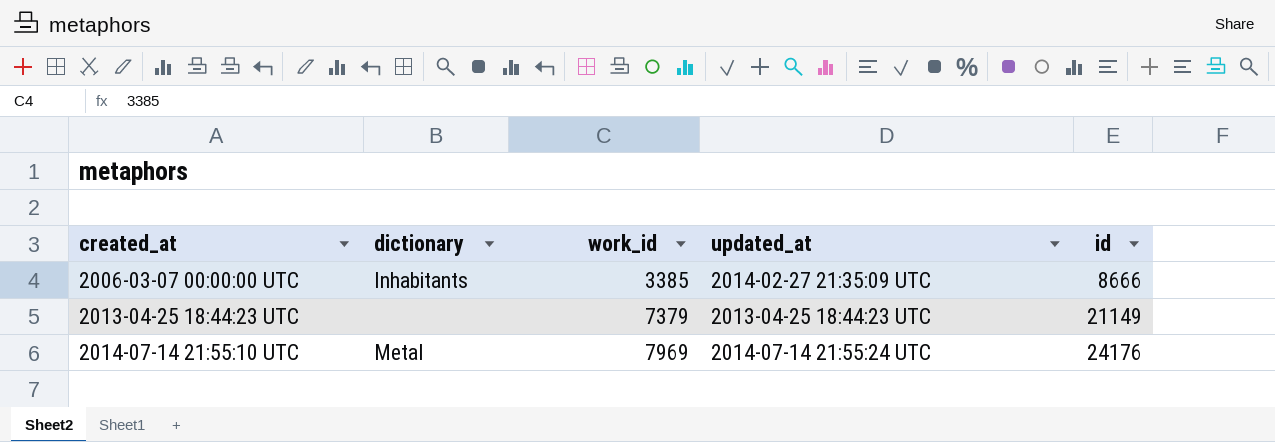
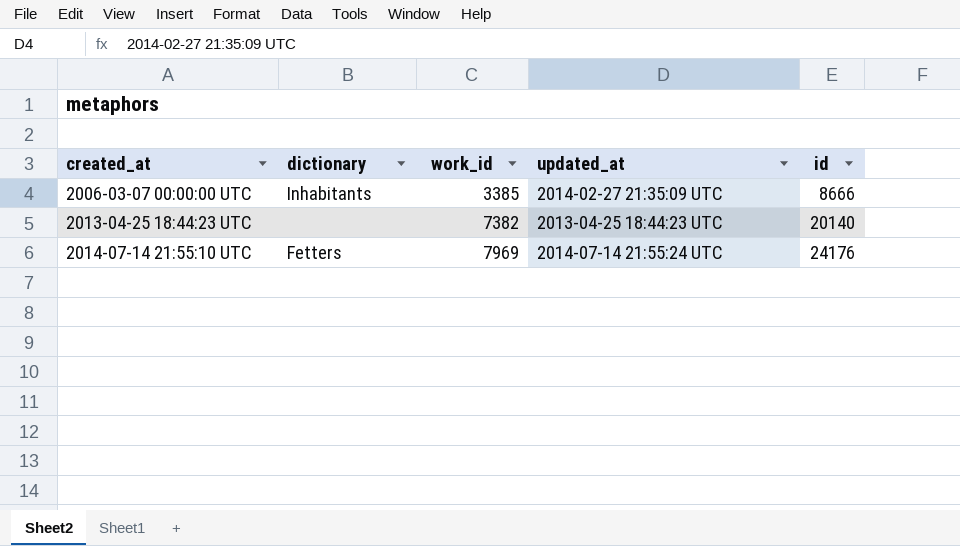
2013-04-25 18:44:23 UTC | work_id: 7379 -> 7382
2013-04-25 18:44:23 UTC | id: 21149 -> 20140
2014-07-14 21:55:10 UTC | dictionary: Metal -> Fetters

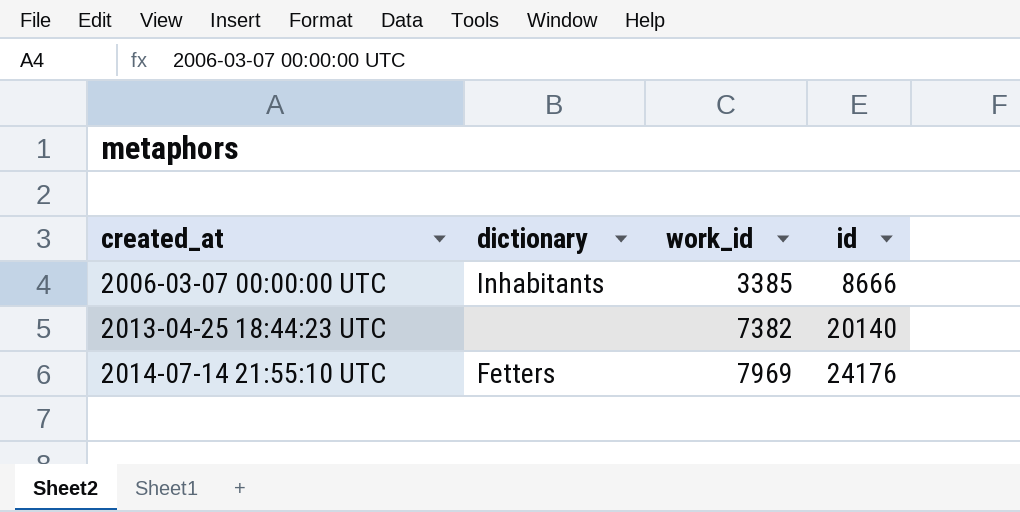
column updated_at | position: 4 -> none

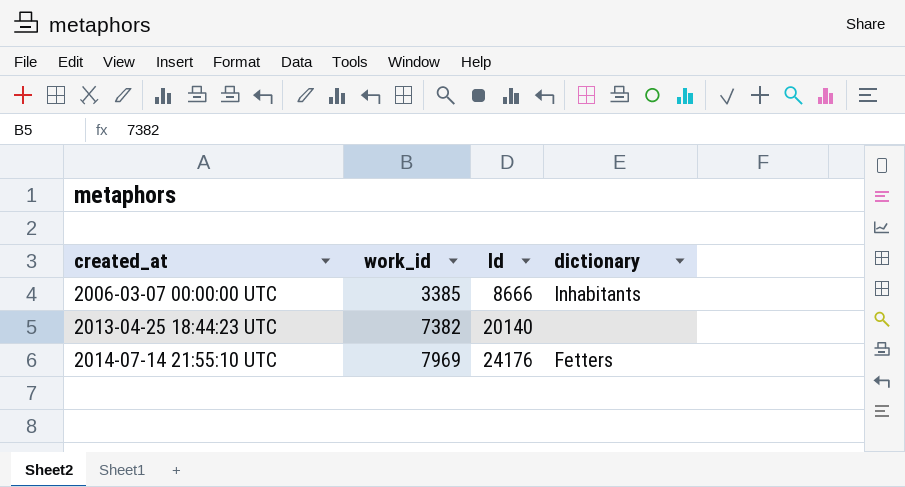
column name: id -> Id
column dictionary | position: 2 -> 4

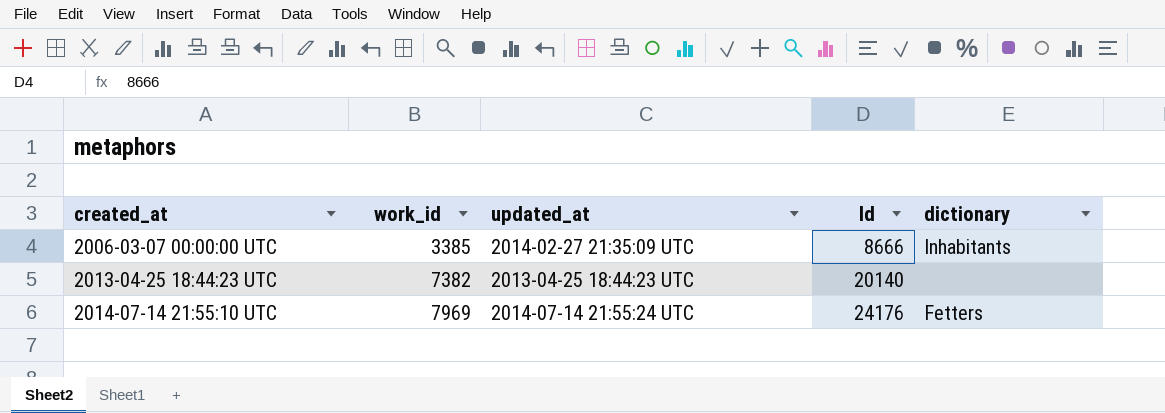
column updated_at | position: none -> 3

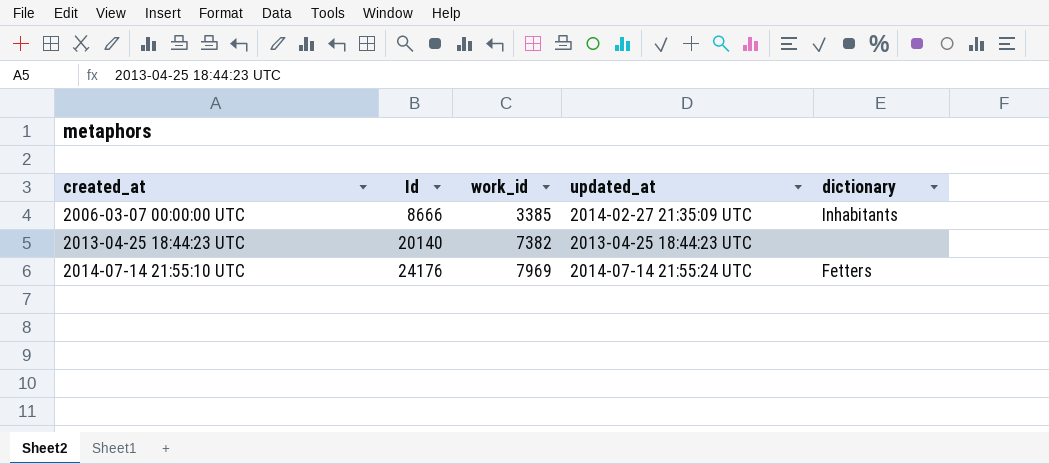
column Id | position: 4 -> 2

